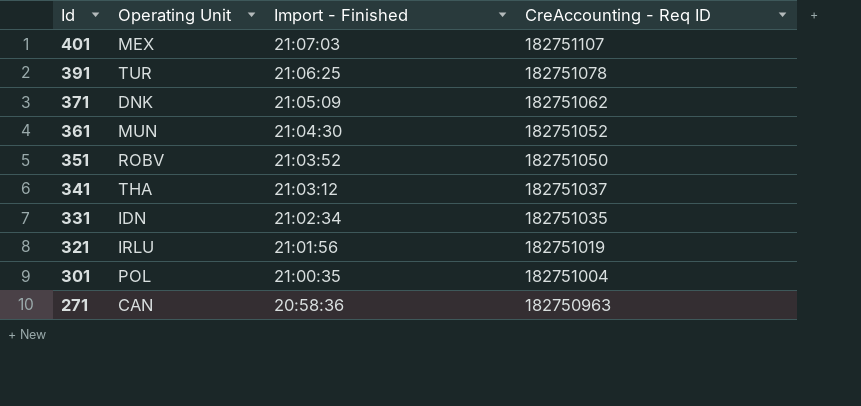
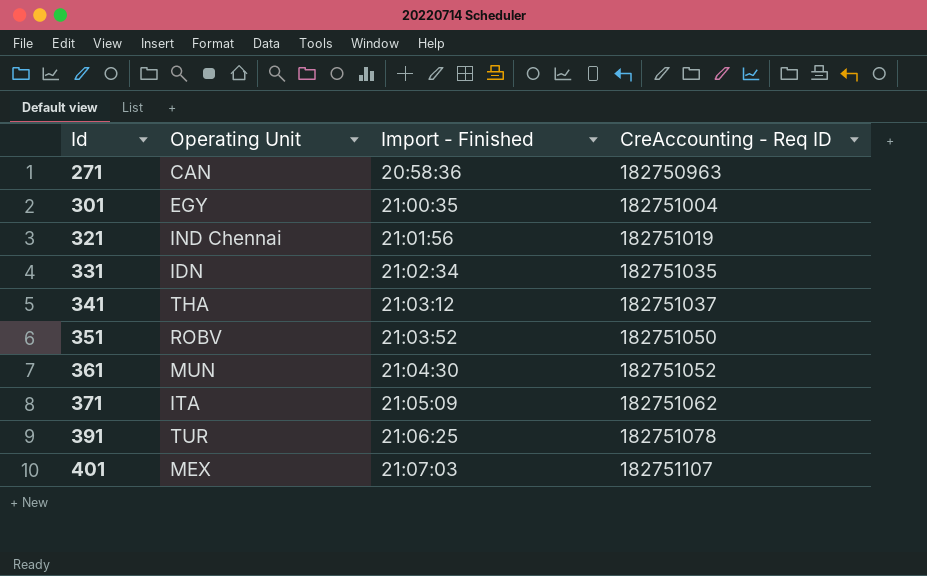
row order: Id descending -> Id ascending
301 | Operating Unit: POL -> EGY
321 | Operating Unit: IRLU -> IND Chennai
371 | Operating Unit: DNK -> ITA

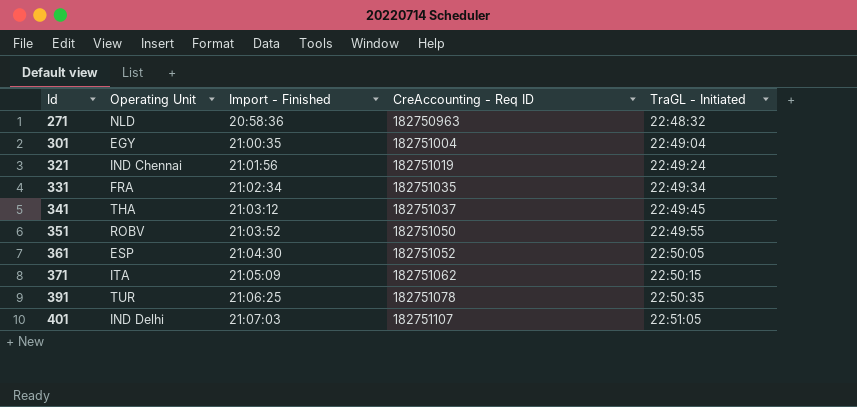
column TraGL - Initiated | position: none -> 5
271 | Operating Unit: CAN -> NLD
331 | Operating Unit: IDN -> FRA
361 | Operating Unit: MUN -> ESP
401 | Operating Unit: MEX -> IND Delhi

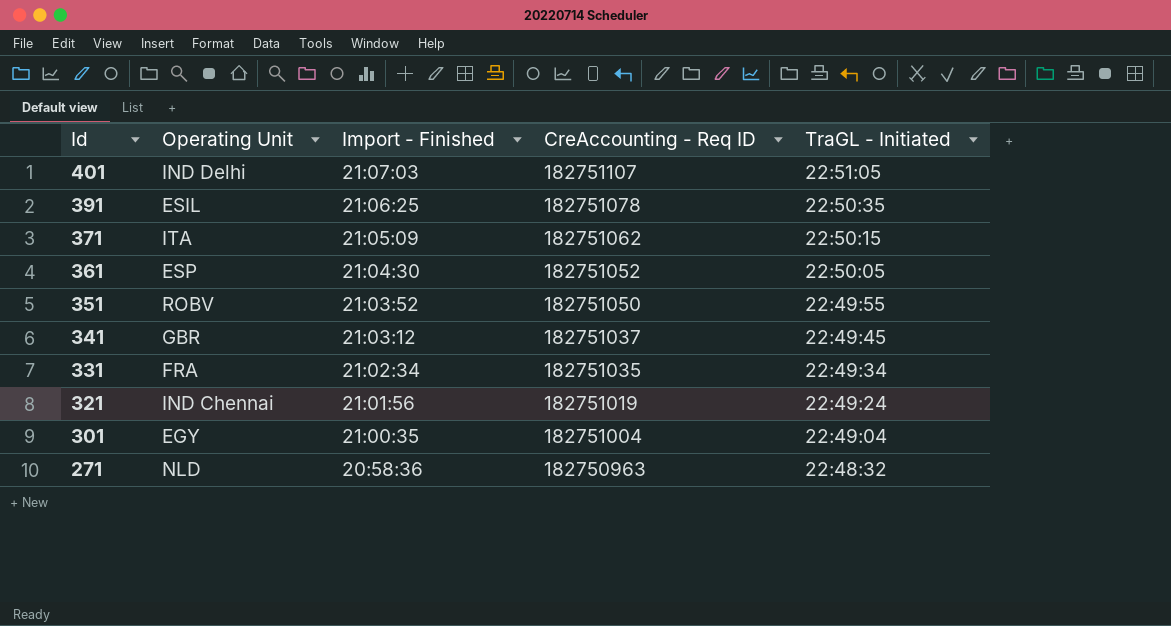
row order: Id ascending -> Id descending
391 | Operating Unit: TUR -> ESIL
341 | Operating Unit: THA -> GBR

